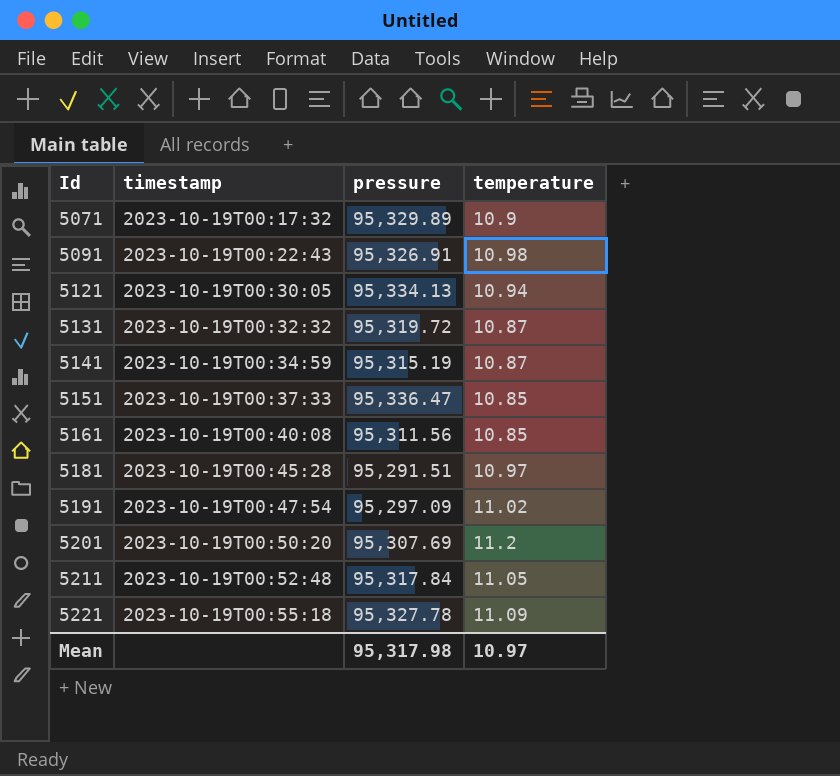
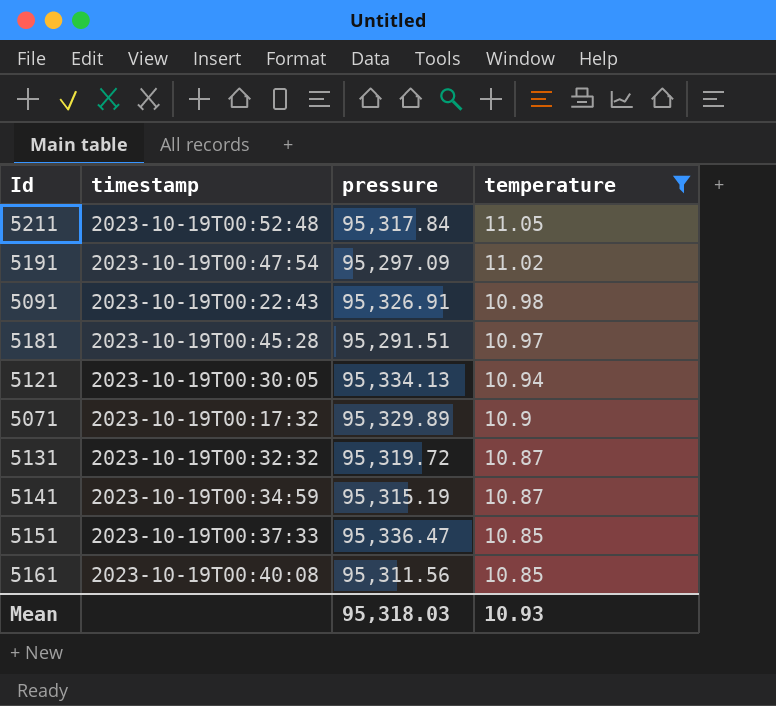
filter: none -> temperature <= 11.05
row order: Id ascending -> temperature descending
Mean | pressure: 95,317.98 -> 95,318.03
Mean | temperature: 10.97 -> 10.93

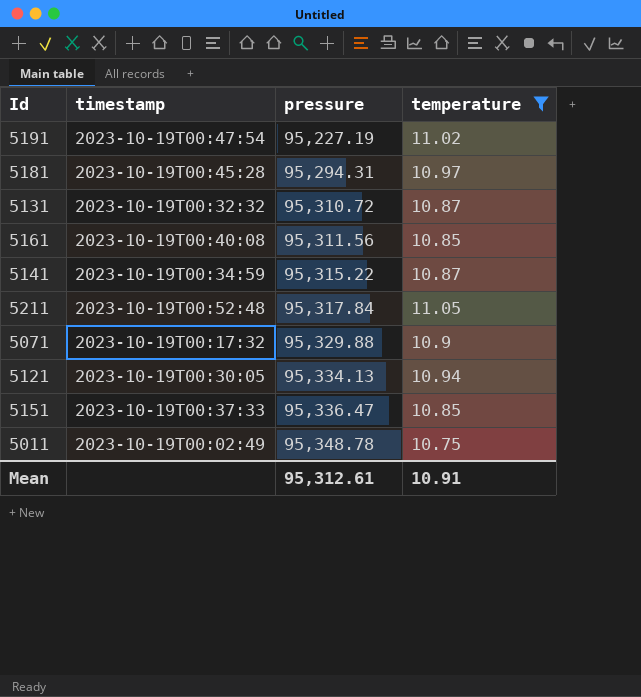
row order: temperature descending -> pressure ascending
row 5091: 2023-10-19T00:22:43 | 95,326.91 | 10.98 -> none
5191 | pressure: 95,297.09 -> 95,227.19
5181 | pressure: 95,291.51 -> 95,294.31
5131 | pressure: 95,319.72 -> 95,310.72
5141 | pressure: 95,315.19 -> 95,315.22
5071 | pressure: 95,329.89 -> 95,329.88
row 5011: none -> 2023-10-19T00:02:49 | 95,348.78 | 10.75
Mean | pressure: 95,318.03 -> 95,312.61
Mean | temperature: 10.93 -> 10.91

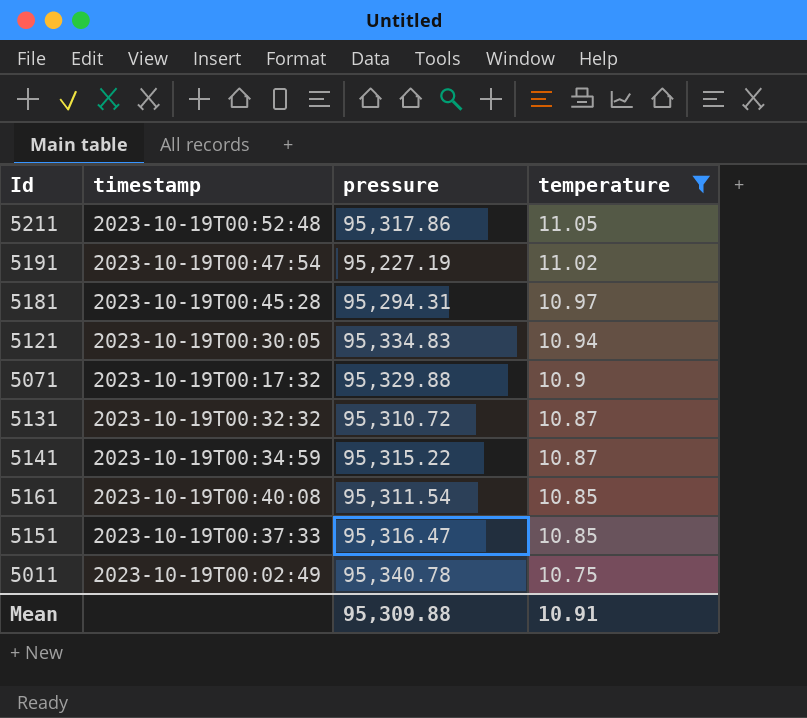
row order: pressure ascending -> temperature descending
5211 | pressure: 95,317.84 -> 95,317.86
5121 | pressure: 95,334.13 -> 95,334.83
5161 | pressure: 95,311.56 -> 95,311.54
5151 | pressure: 95,336.47 -> 95,316.47
5011 | pressure: 95,348.78 -> 95,340.78
Mean | pressure: 95,312.61 -> 95,309.88

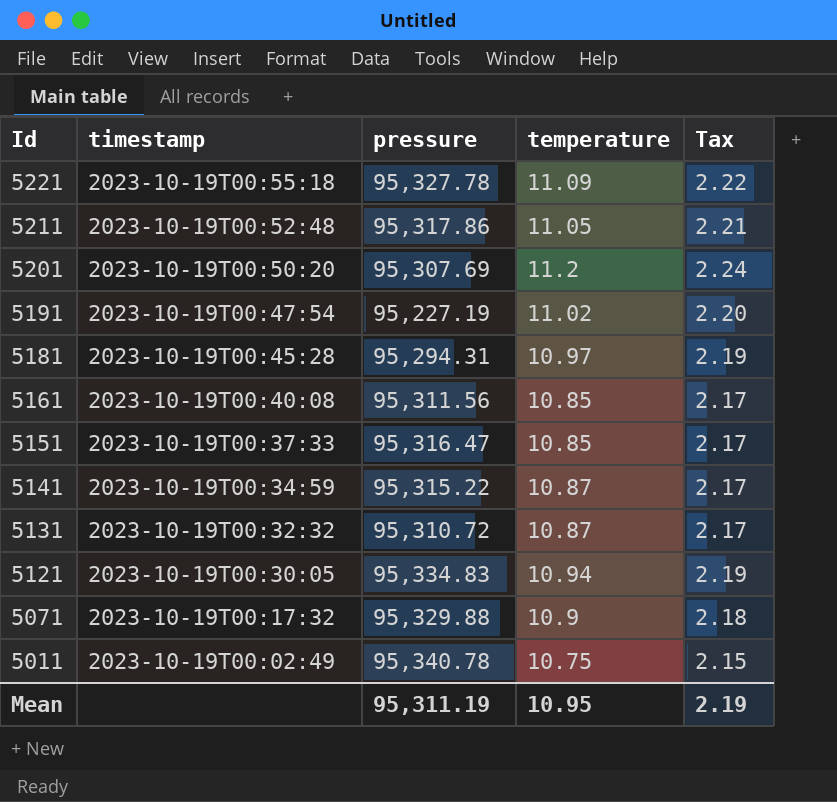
filter: temperature <= 11.05 -> none
row order: temperature descending -> Id descending
column Tax | formula: none -> [temperature] * 0.2
5161 | pressure: 95,311.54 -> 95,311.56
Mean | pressure: 95,309.88 -> 95,311.19
Mean | temperature: 10.91 -> 10.95

